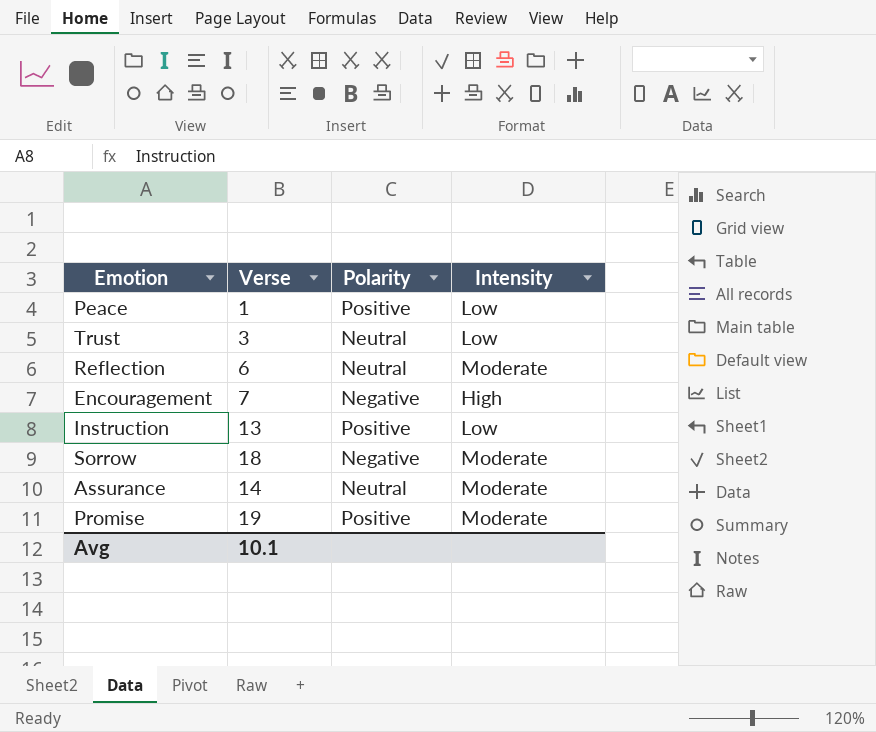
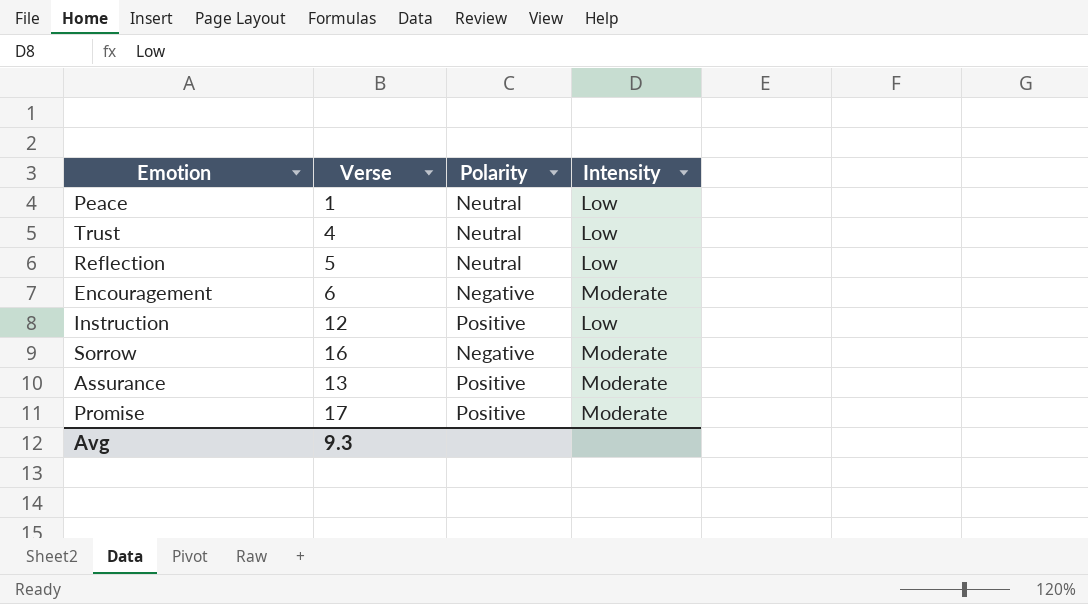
Peace | Polarity: Positive -> Neutral
Trust | Verse: 3 -> 4
Reflection | Verse: 6 -> 5
Reflection | Intensity: Moderate -> Low
Encouragement | Verse: 7 -> 6
Encouragement | Intensity: High -> Moderate
Instruction | Verse: 13 -> 12
Sorrow | Verse: 18 -> 16
Assurance | Verse: 14 -> 13
Assurance | Polarity: Neutral -> Positive
Promise | Verse: 19 -> 17
Avg | Verse: 10.1 -> 9.3

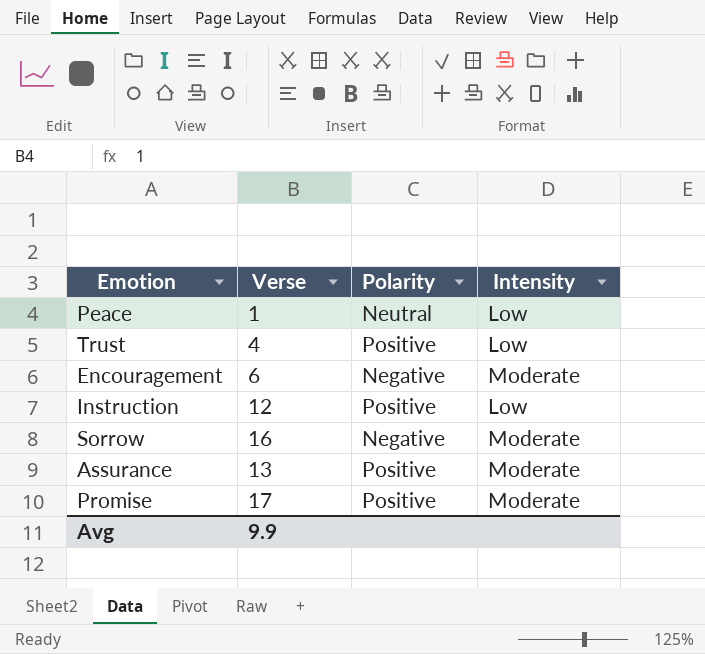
row Reflection: 5 | Neutral | Low -> none
Trust | Polarity: Neutral -> Positive
Avg | Verse: 9.3 -> 9.9

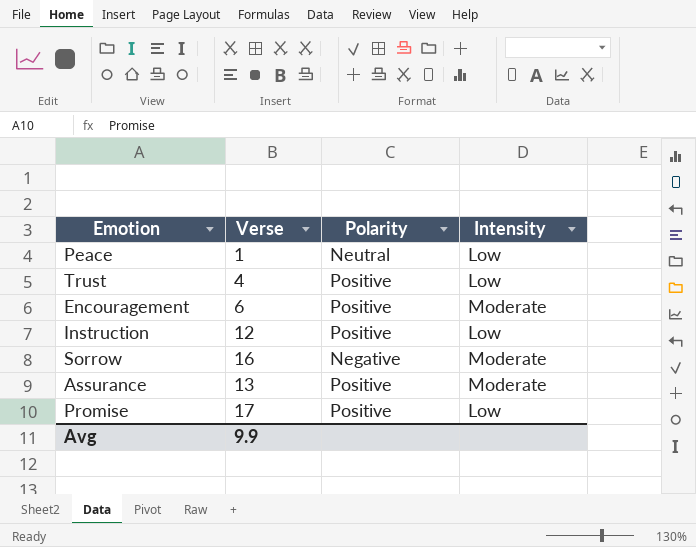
Encouragement | Polarity: Negative -> Positive
Promise | Intensity: Moderate -> Low

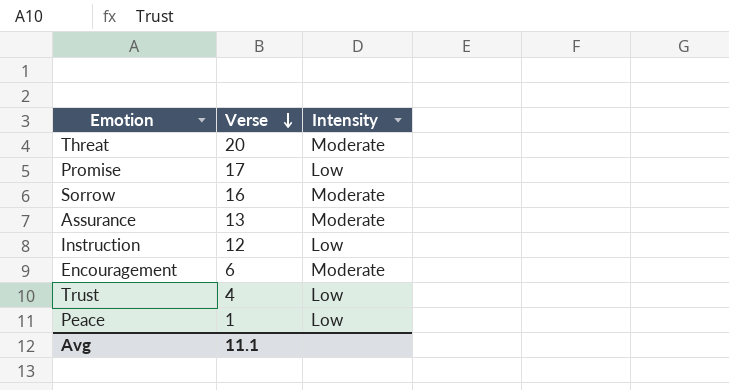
row order: none -> Verse descending
column Polarity | position: 3 -> none
row Threat: none -> 20 | Moderate
Avg | Verse: 9.9 -> 11.1

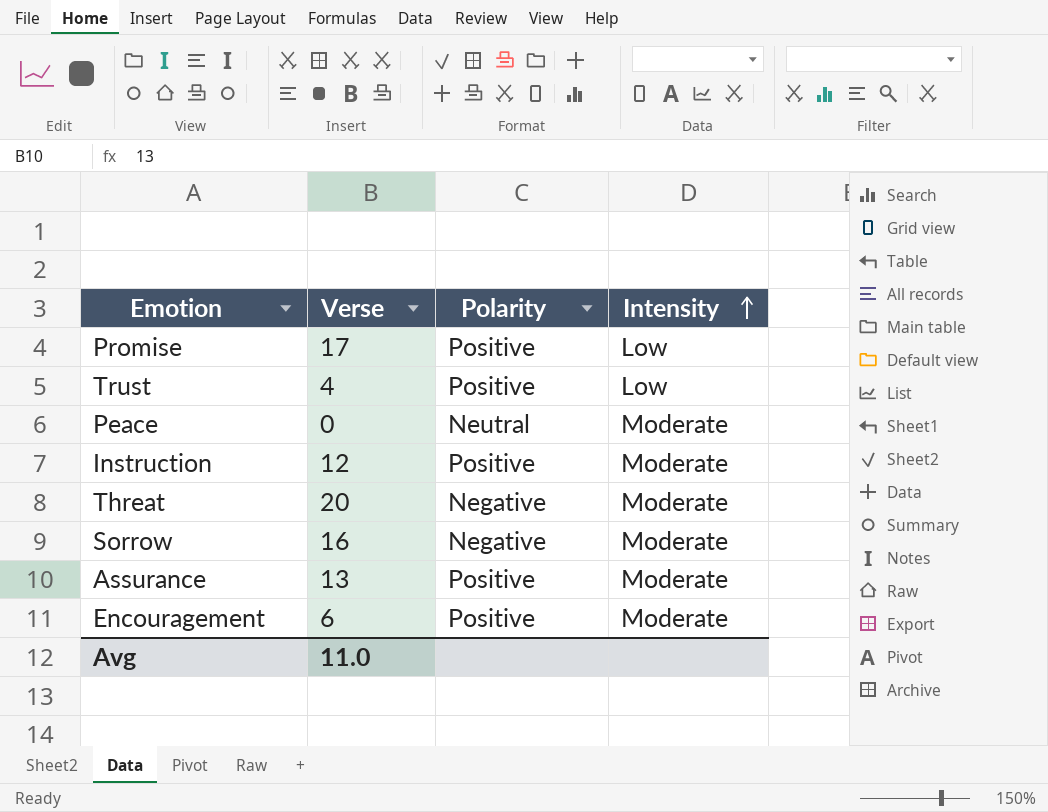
row order: Verse descending -> Intensity ascending
column Polarity | position: none -> 3
Peace | Verse: 1 -> 0
Peace | Intensity: Low -> Moderate
Instruction | Intensity: Low -> Moderate
Avg | Verse: 11.1 -> 11.0

